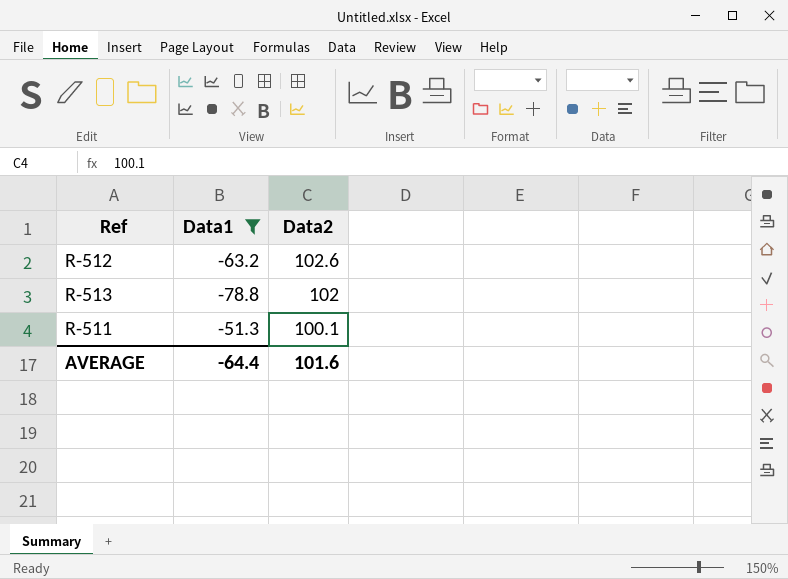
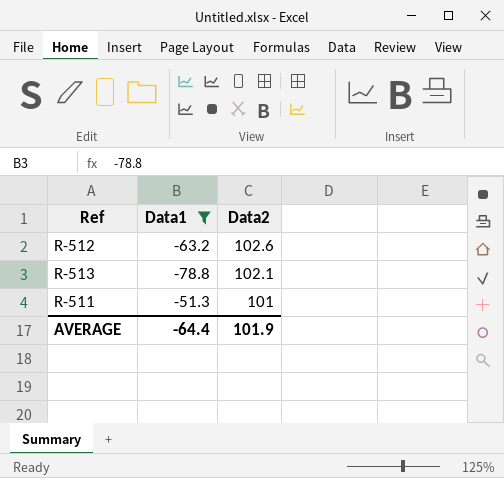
R-513 | Data2: 102 -> 102.1
R-511 | Data2: 100.1 -> 101
AVERAGE | Data2: 101.6 -> 101.9

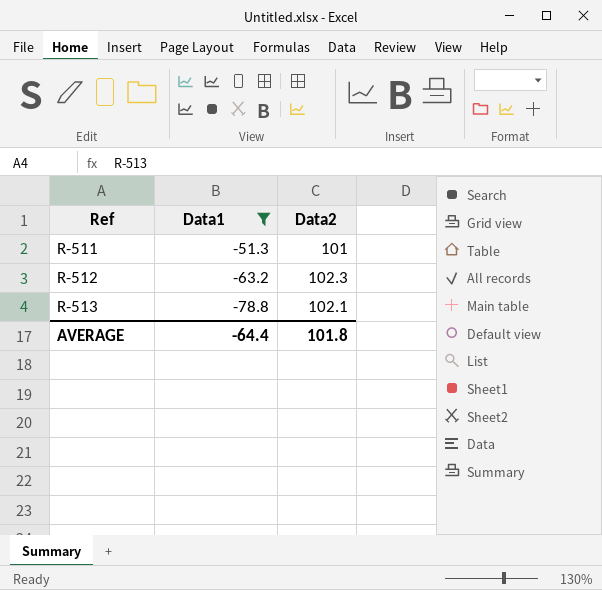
row order: Data2 descending -> Ref ascending
R-512 | Data2: 102.6 -> 102.3
AVERAGE | Data2: 101.9 -> 101.8

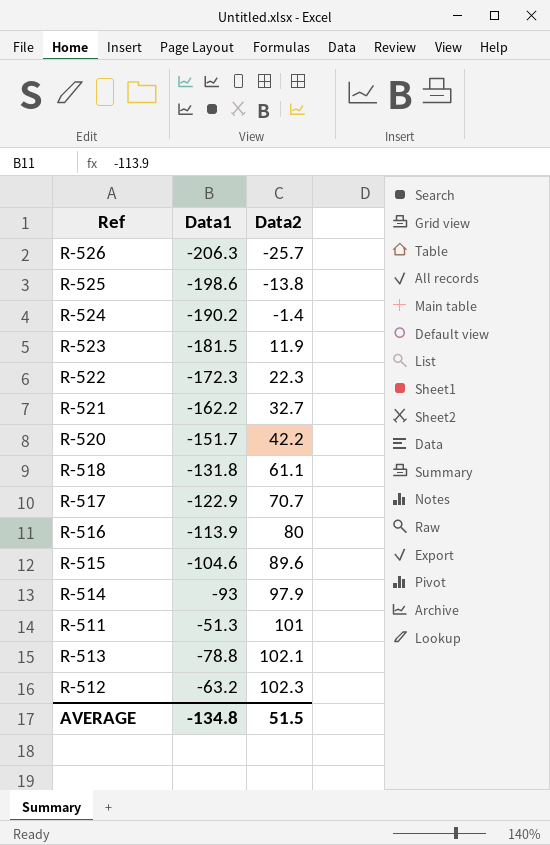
filter: Data1 >= -78.8 -> none
row order: Ref ascending -> Data2 ascending
AVERAGE | Data1: -64.4 -> -134.8
AVERAGE | Data2: 101.8 -> 51.5

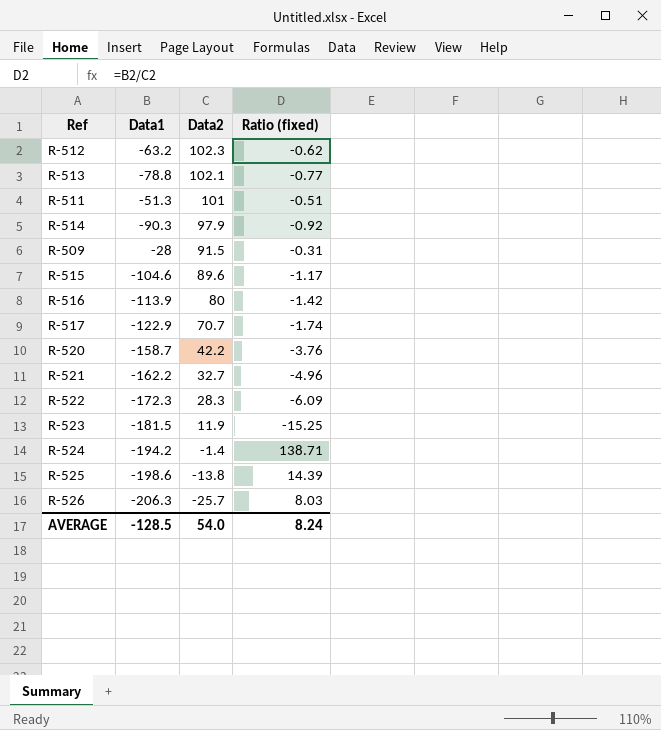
row order: Data2 ascending -> Data2 descending
column Ratio (fixed) | formula: none -> [Data1] / [Data2]
row R-518: -131.8 | 61.1 -> none
R-514 | Data1: -93 -> -90.3
row R-509: none -> -28 | 91.5 | -0.31
R-520 | Data1: -151.7 -> -158.7
R-522 | Data2: 22.3 -> 28.3
R-524 | Data1: -190.2 -> -194.2
AVERAGE | Data1: -134.8 -> -128.5
AVERAGE | Data2: 51.5 -> 54.0

